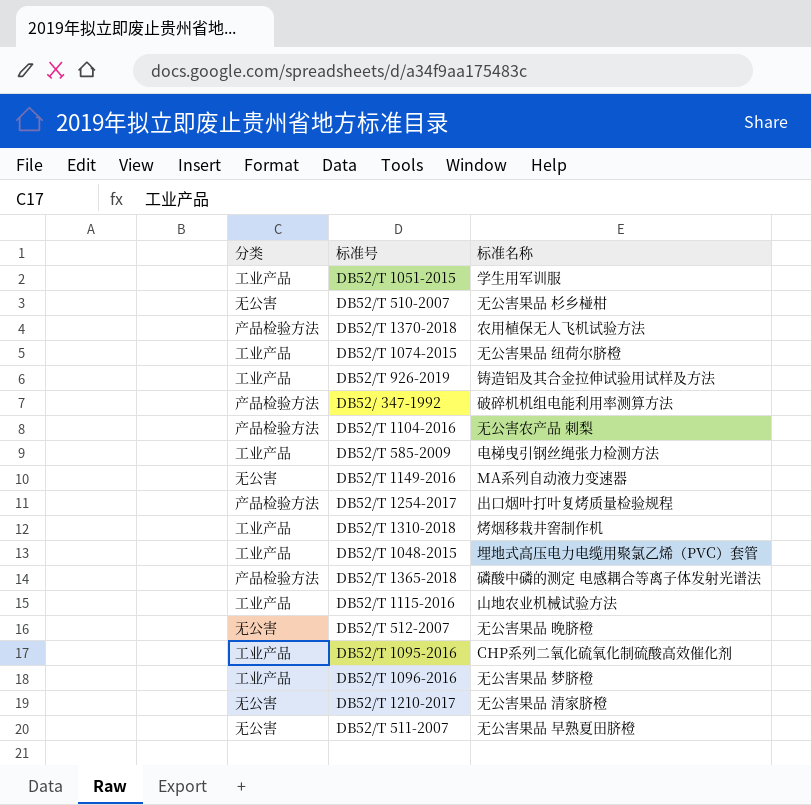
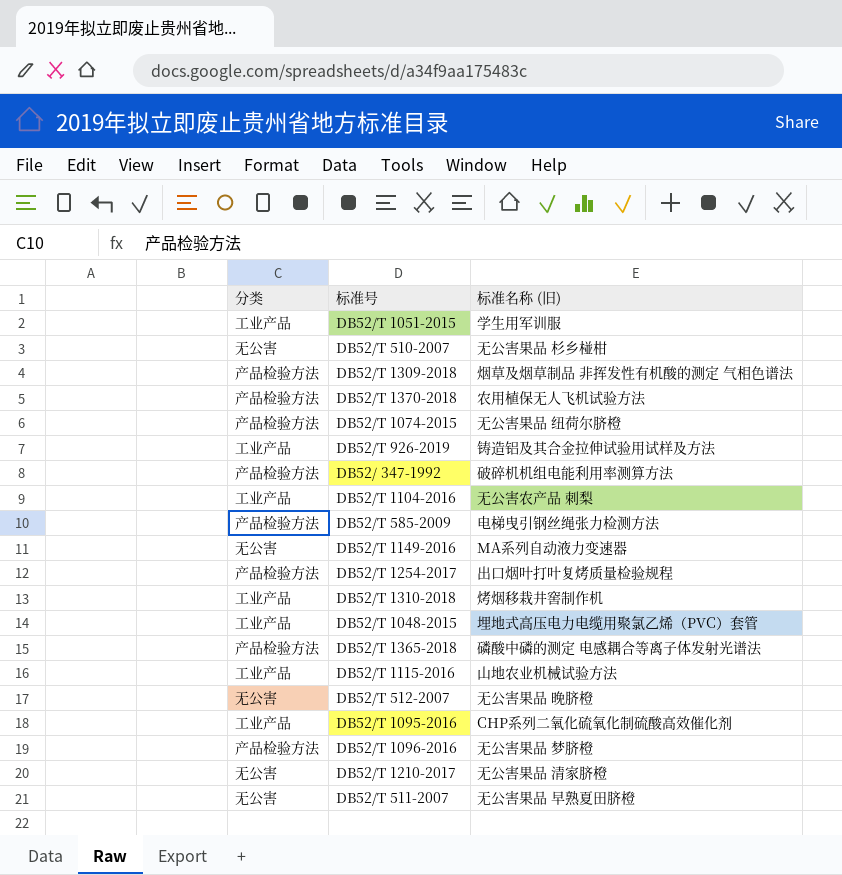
column name: 标准名称 -> 标准名称 (旧)
row DB52/T 1309-2018: none -> 产品检验方法 | 烟草及烟草制品 非挥发性有机酸的测定 气相色谱法
DB52/T 1074-2015 | 分类: 工业产品 -> 产品检验方法
DB52/T 1104-2016 | 分类: 产品检验方法 -> 工业产品
DB52/T 585-2009 | 分类: 工业产品 -> 产品检验方法
DB52/T 1096-2016 | 分类: 工业产品 -> 产品检验方法

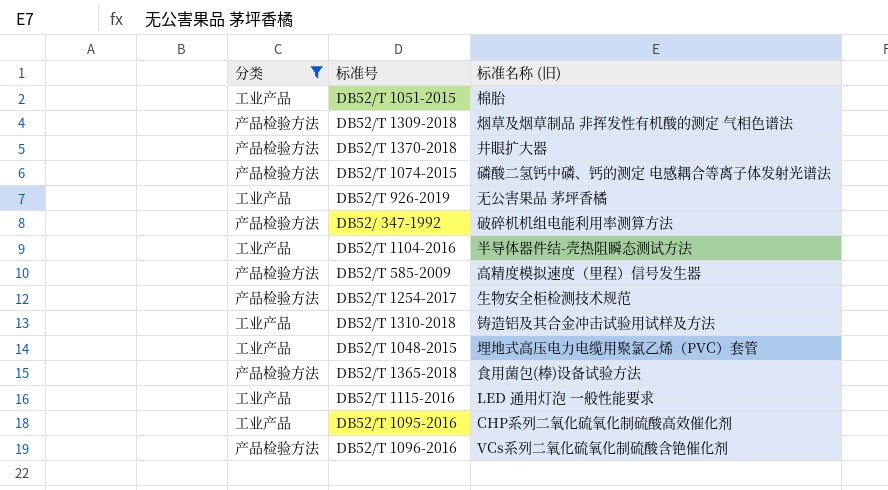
filter: none -> 分类 != 无公害
DB52/T 1051-2015 | 标准名称 (旧): 学生用军训服 -> 棉胎
DB52/T 1370-2018 | 标准名称 (旧): 农用植保无人飞机试验方法 -> 井眼扩大器
DB52/T 1074-2015 | 标准名称 (旧): 无公害果品 纽荷尔脐橙 -> 磷酸二氢钙中磷、钙的测定 电感耦合等离子体发射光谱法
DB52/T 926-2019 | 标准名称 (旧): 铸造铝及其合金拉伸试验用试样及方法 -> 无公害果品 茅坪香橘
DB52/T 1104-2016 | 标准名称 (旧): 无公害农产品 刺梨 -> 半导体器件结-壳热阻瞬态测试方法
DB52/T 585-2009 | 标准名称 (旧): 电梯曳引钢丝绳张力检测方法 -> 高精度模拟速度（里程）信号发生器
DB52/T 1254-2017 | 标准名称 (旧): 出口烟叶打叶复烤质量检验规程 -> 生物安全柜检测技术规范
DB52/T 1310-2018 | 标准名称 (旧): 烤烟移栽井窖制作机 -> 铸造铝及其合金冲击试验用试样及方法
DB52/T 1365-2018 | 标准名称 (旧): 磷酸中磷的测定 电感耦合等离子体发射光谱法 -> 食用菌包(棒)设备试验方法
DB52/T 1115-2016 | 标准名称 (旧): 山地农业机械试验方法 -> LED 通用灯泡 一般性能要求
DB52/T 1096-2016 | 标准名称 (旧): 无公害果品 梦脐橙 -> VCs系列二氧化硫氧化制硫酸含铯催化剂

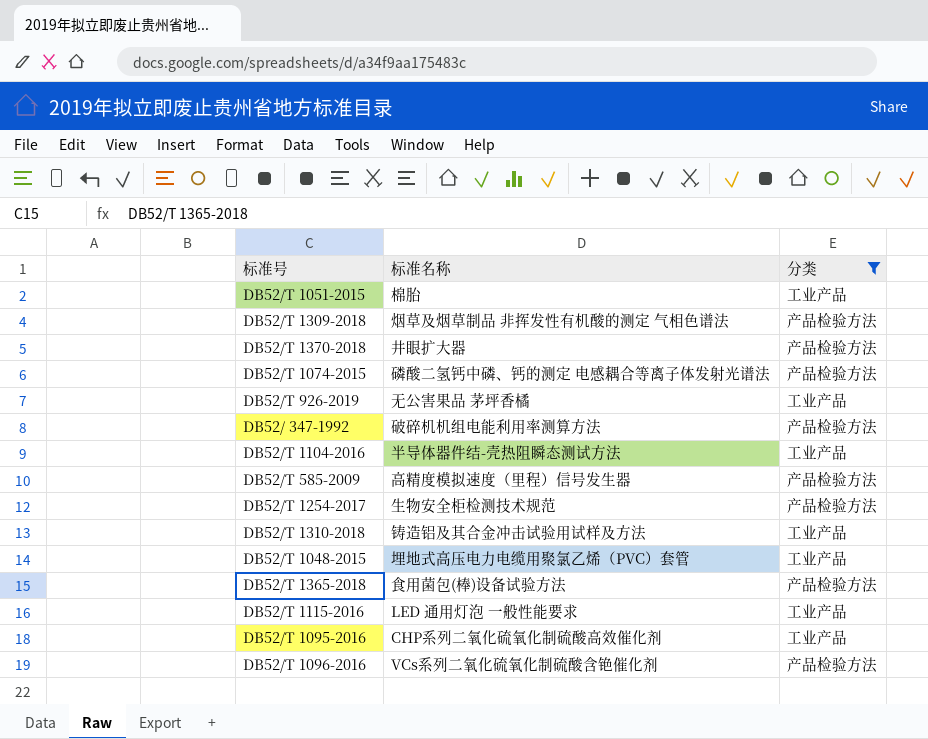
column name: 标准名称 (旧) -> 标准名称
column 分类 | position: 1 -> 3

